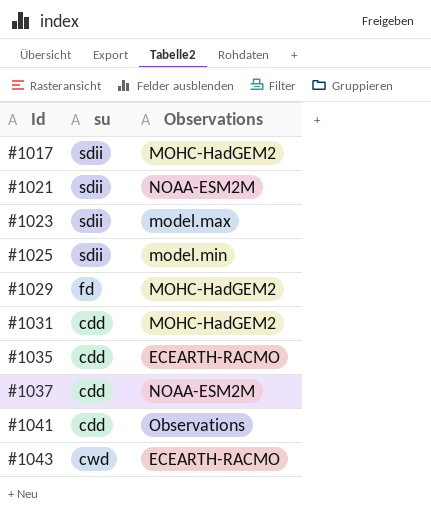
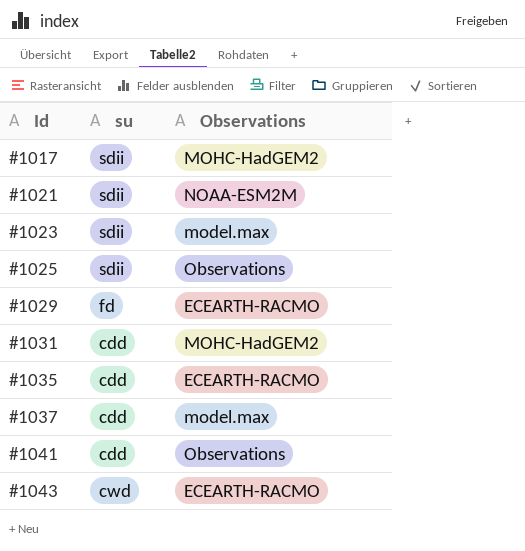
#1025 | Observations: model.min -> Observations
#1029 | Observations: MOHC-HadGEM2 -> ECEARTH-RACMO
#1037 | Observations: NOAA-ESM2M -> model.max

